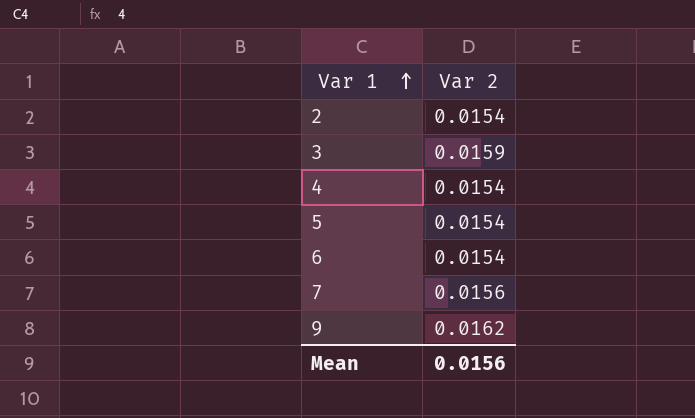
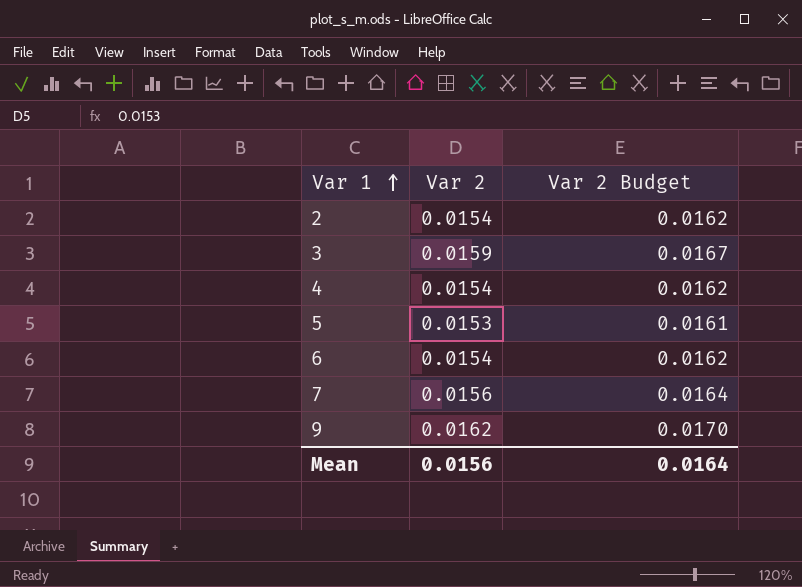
column Var 2 Budget | formula: none -> [Var 2] * 1.05
5 | Var 2: 0.0154 -> 0.0153

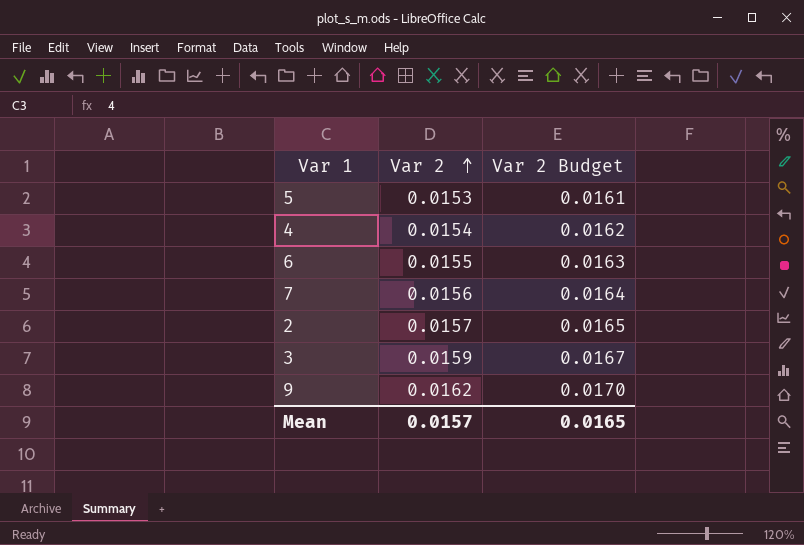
row order: Var 1 ascending -> Var 2 ascending
6 | Var 2: 0.0154 -> 0.0155
6 | Var 2 Budget: 0.0162 -> 0.0163
2 | Var 2: 0.0154 -> 0.0157
2 | Var 2 Budget: 0.0162 -> 0.0165
Mean | Var 2: 0.0156 -> 0.0157
Mean | Var 2 Budget: 0.0164 -> 0.0165

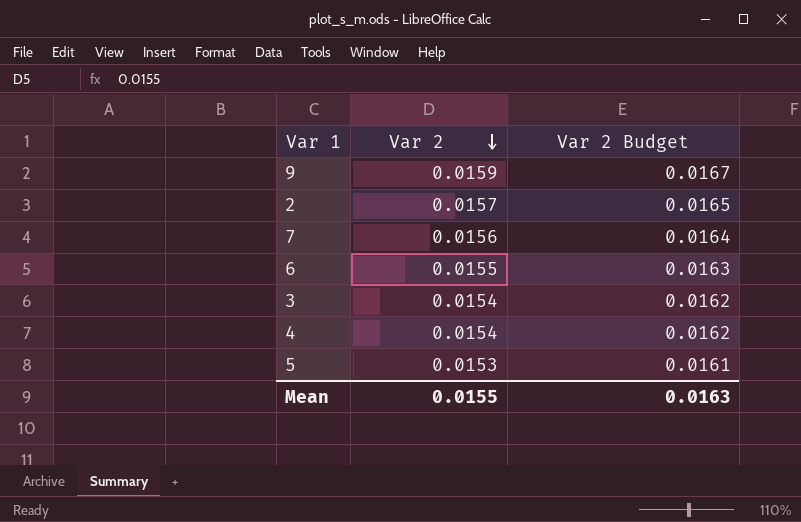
row order: Var 2 ascending -> Var 2 descending
9 | Var 2: 0.0162 -> 0.0159
9 | Var 2 Budget: 0.0170 -> 0.0167
3 | Var 2: 0.0159 -> 0.0154
3 | Var 2 Budget: 0.0167 -> 0.0162
Mean | Var 2: 0.0157 -> 0.0155
Mean | Var 2 Budget: 0.0165 -> 0.0163

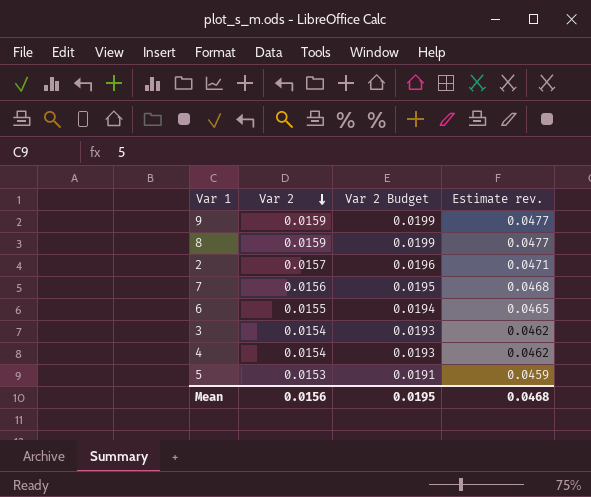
column Var 2 Budget | formula: [Var 2] * 1.05 -> [Var 2] * 1.25
column Estimate rev. | formula: none -> [Var 2] * 3
row 8: none -> 0.0159 | 0.0199 | 0.0477
Mean | Var 2: 0.0155 -> 0.0156
Mean | Var 2 Budget: 0.0163 -> 0.0195

